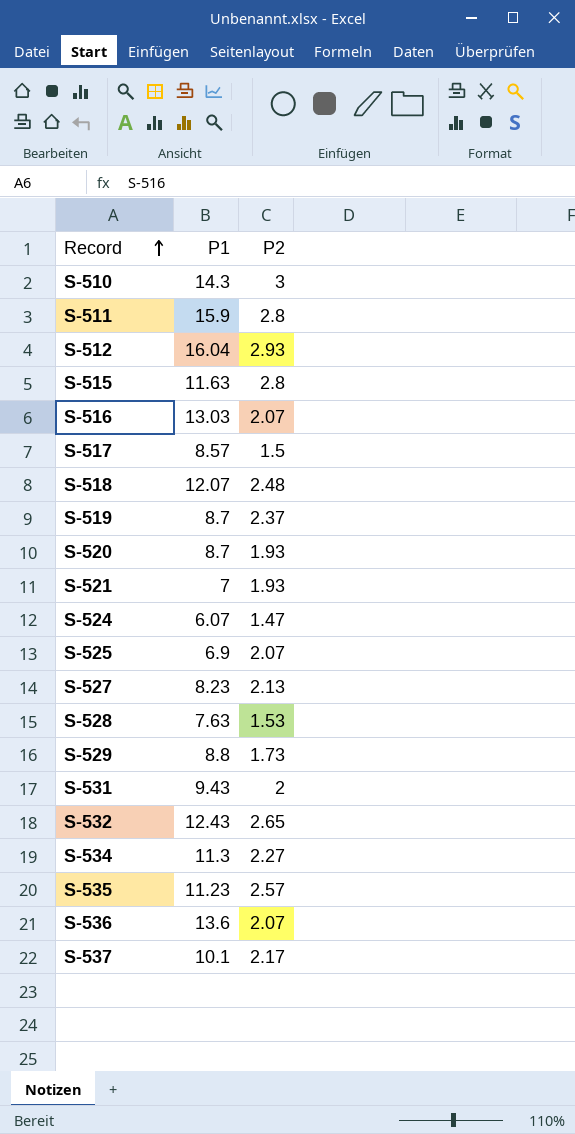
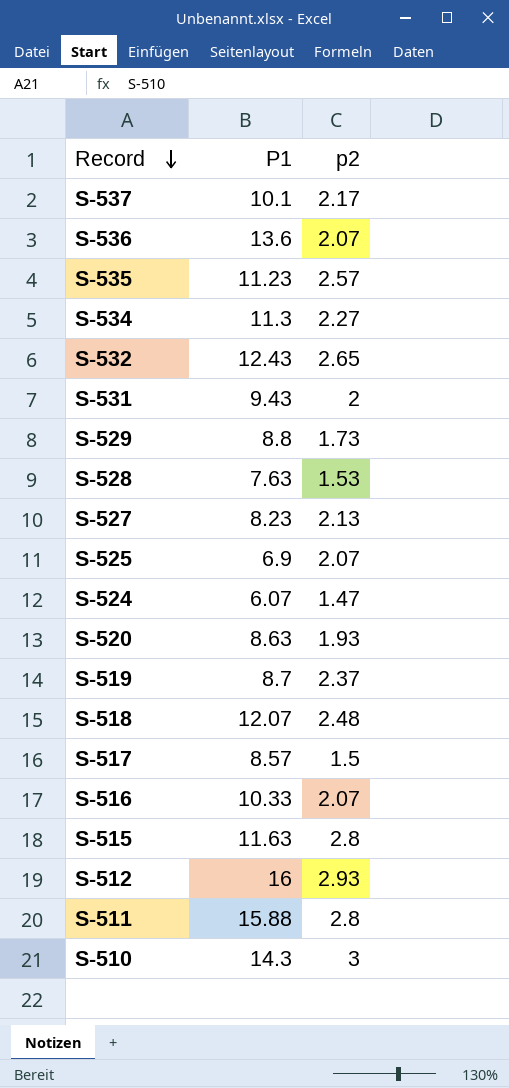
row order: Record ascending -> Record descending
column name: P2 -> p2
row S-521: 7 | 1.93 -> none
S-520 | P1: 8.7 -> 8.63
S-516 | P1: 13.03 -> 10.33
S-512 | P1: 16.04 -> 16
S-511 | P1: 15.9 -> 15.88

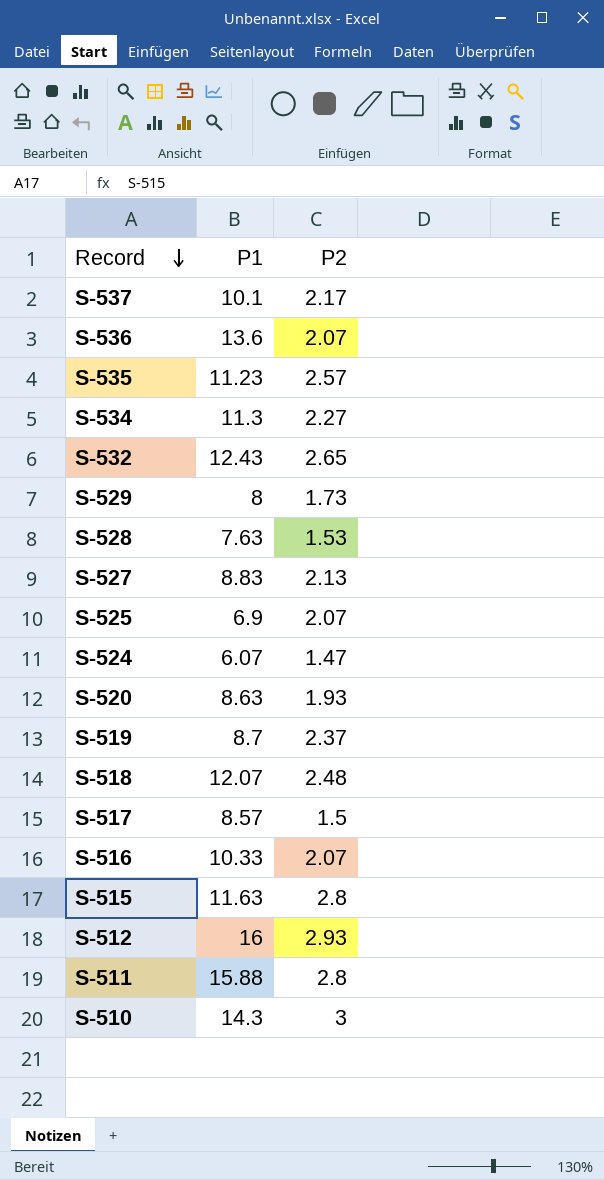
column name: p2 -> P2
row S-531: 9.43 | 2 -> none
S-529 | P1: 8.8 -> 8
S-527 | P1: 8.23 -> 8.83

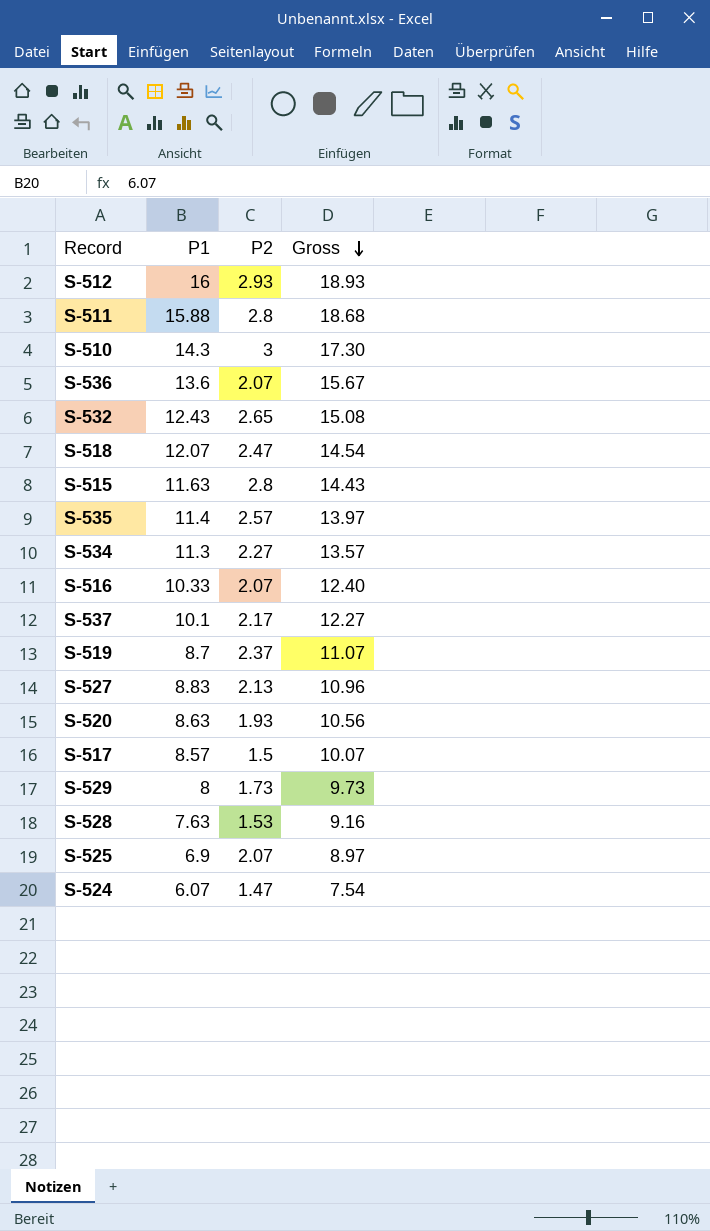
row order: Record descending -> Gross descending
column Gross | formula: none -> [P1] + [P2]
S-518 | P2: 2.48 -> 2.47
S-535 | P1: 11.23 -> 11.4

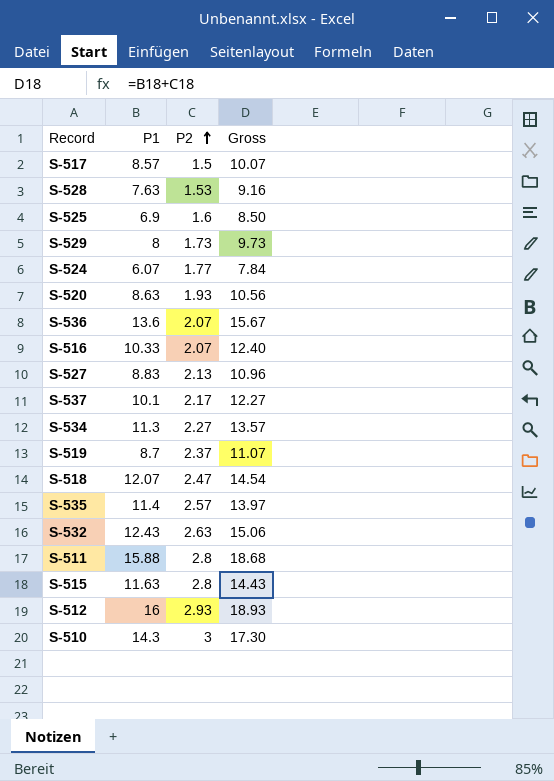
row order: Gross descending -> P2 ascending
S-525 | P2: 2.07 -> 1.6
S-525 | Gross: 8.97 -> 8.50
S-524 | P2: 1.47 -> 1.77
S-524 | Gross: 7.54 -> 7.84
S-532 | P2: 2.65 -> 2.63
S-532 | Gross: 15.08 -> 15.06

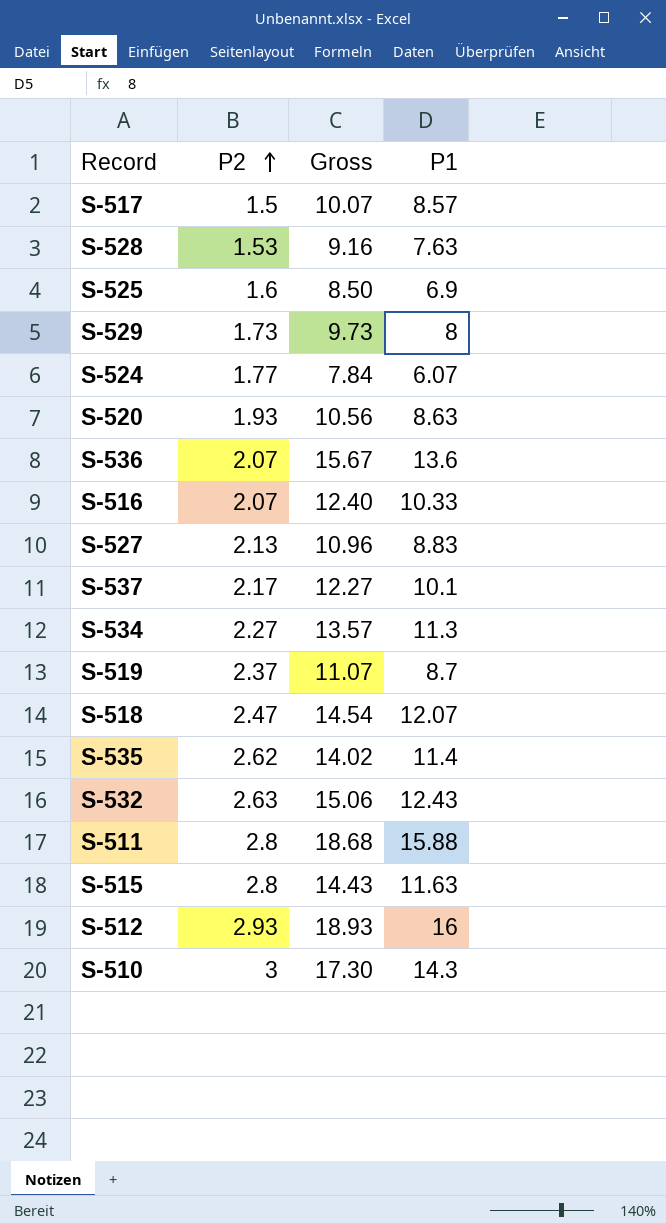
column P1 | position: 2 -> 4
S-535 | P2: 2.57 -> 2.62
S-535 | Gross: 13.97 -> 14.02

